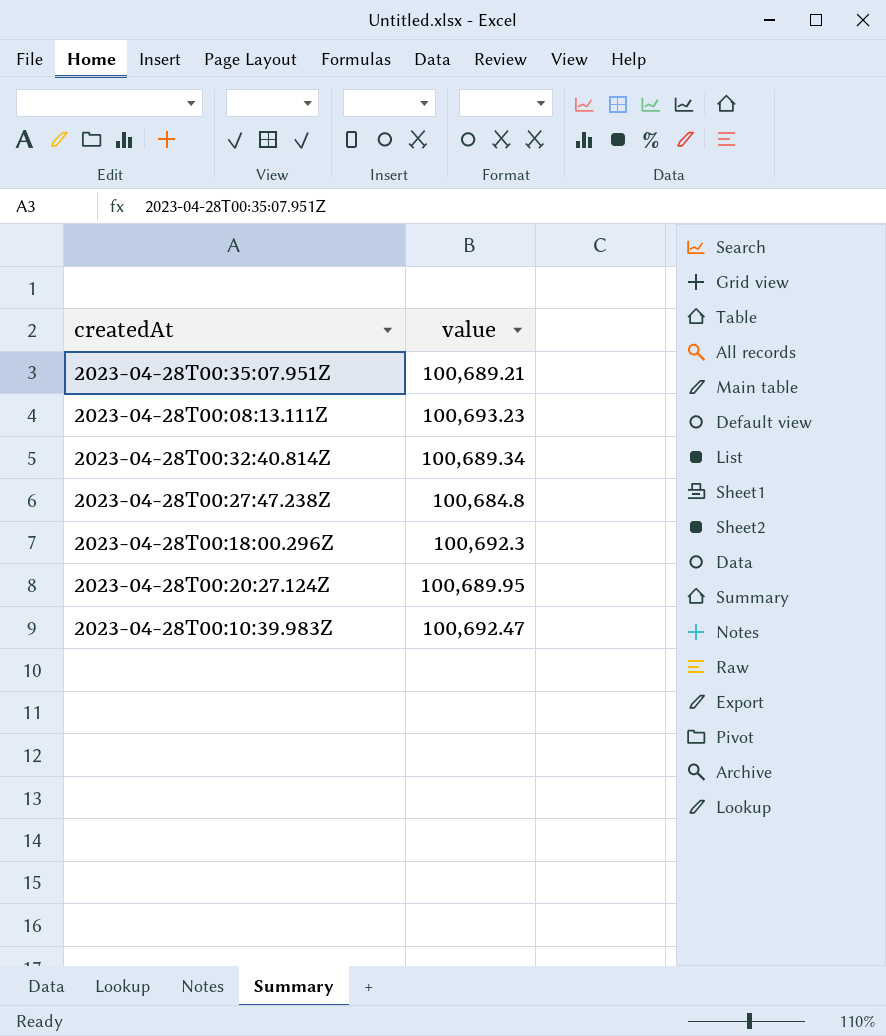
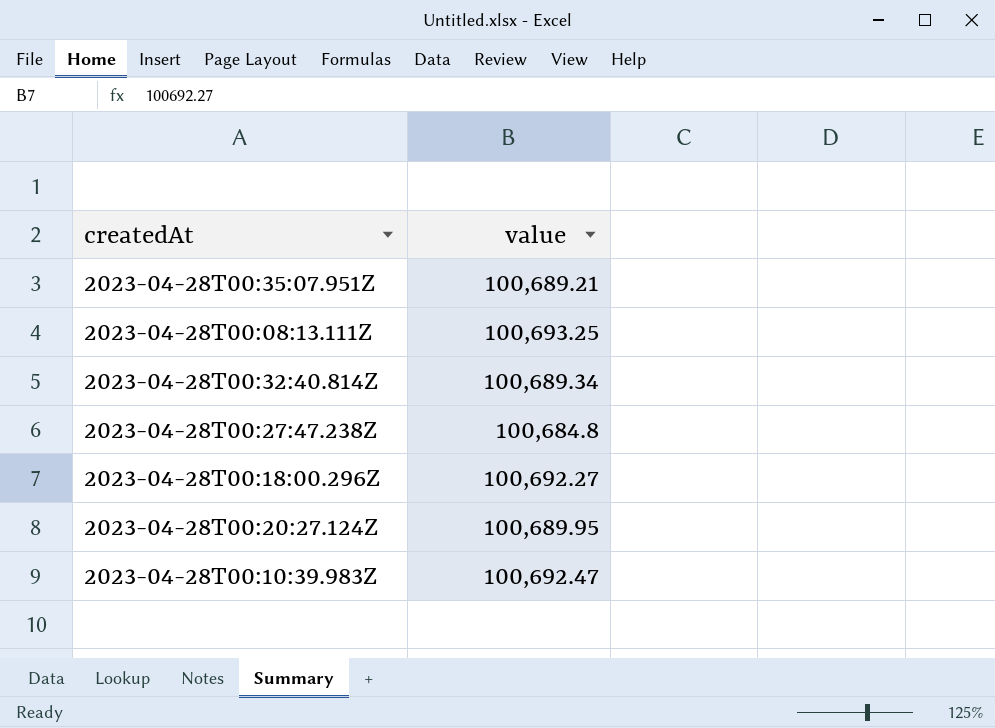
2023-04-28T00:08:13.111Z | value: 100,693.23 -> 100,693.25
2023-04-28T00:18:00.296Z | value: 100,692.3 -> 100,692.27

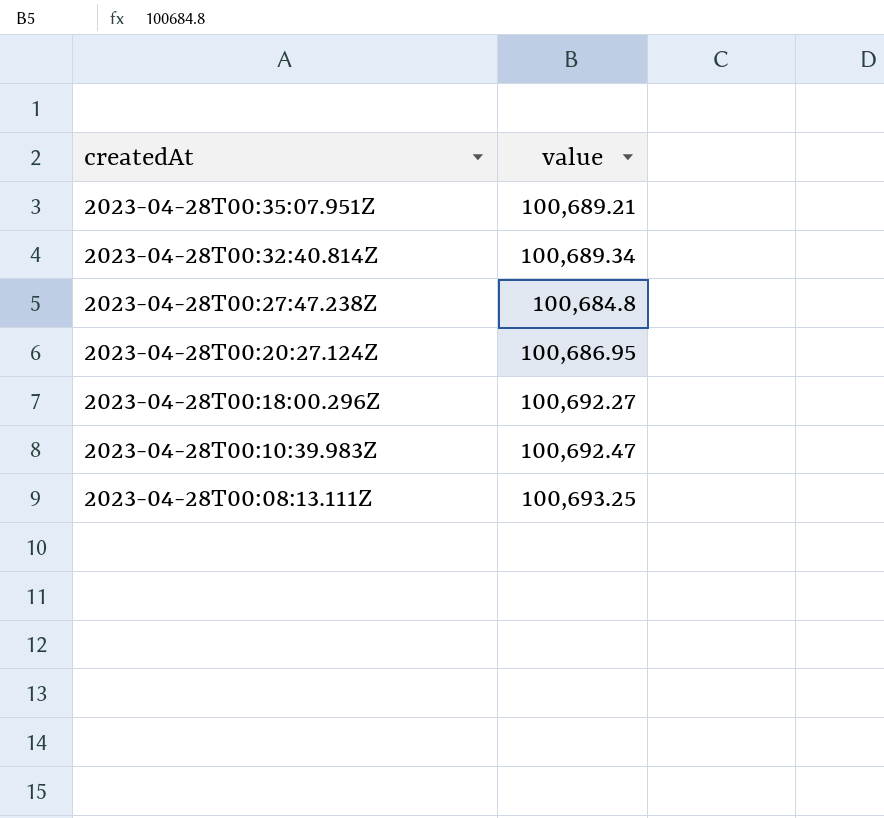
row order: none -> createdAt descending
2023-04-28T00:20:27.124Z | value: 100,689.95 -> 100,686.95

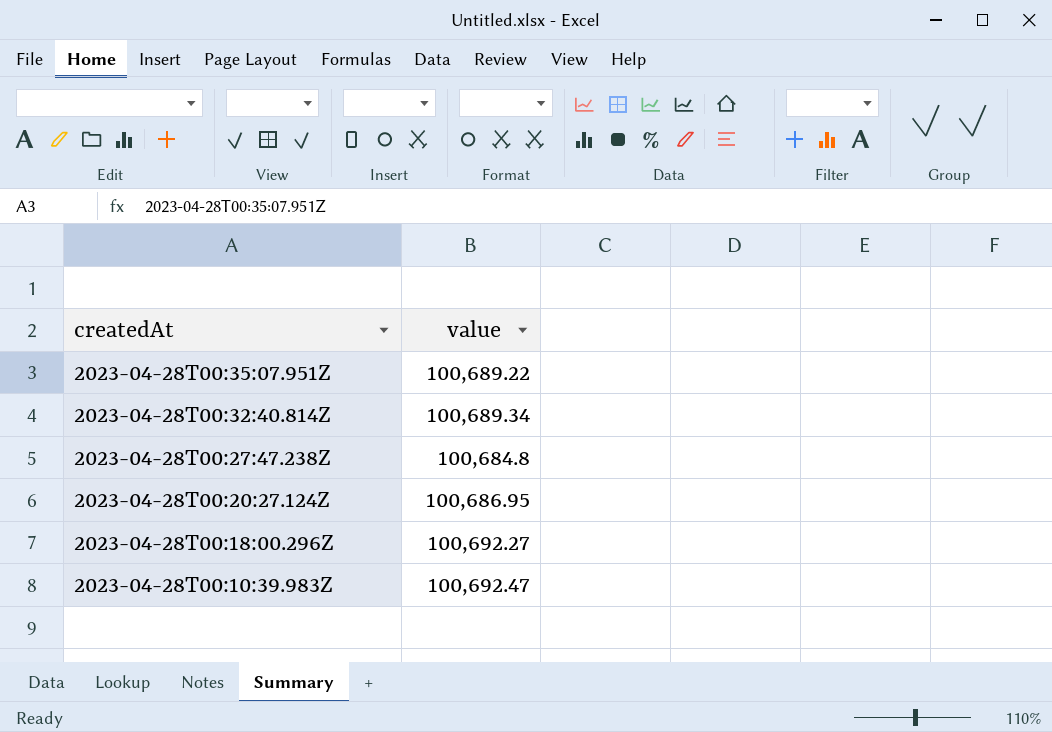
row 2023-04-28T00:08:13.111Z: 100,693.25 -> none
2023-04-28T00:35:07.951Z | value: 100,689.21 -> 100,689.22

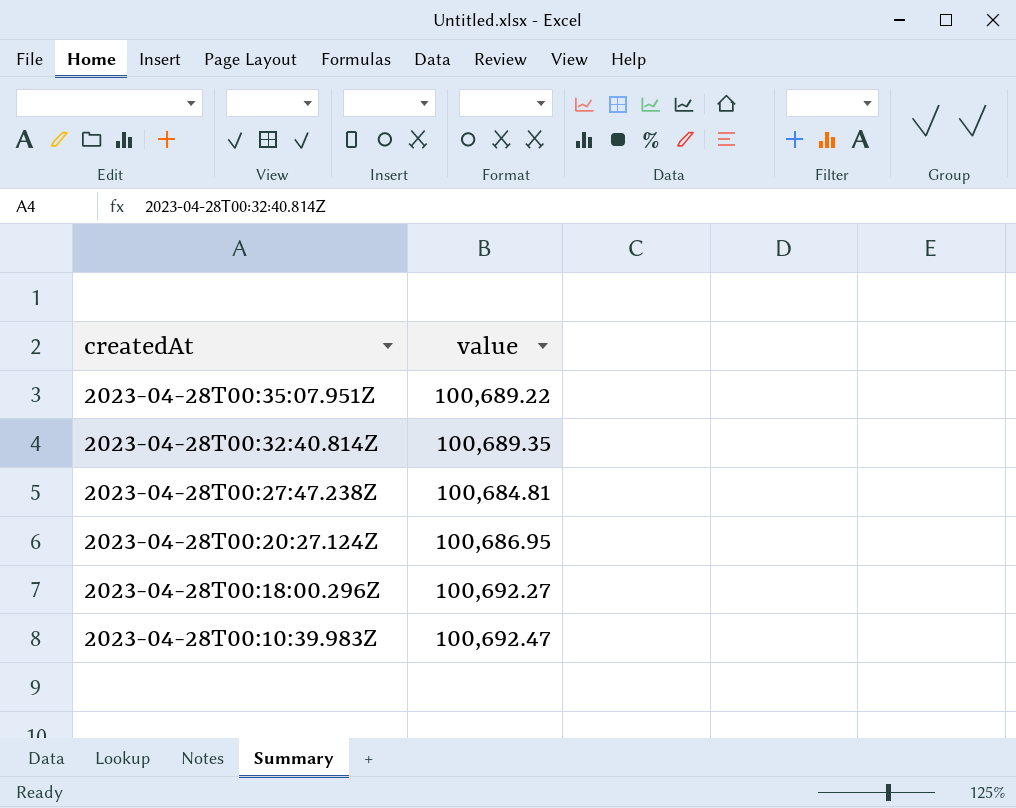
2023-04-28T00:32:40.814Z | value: 100,689.34 -> 100,689.35
2023-04-28T00:27:47.238Z | value: 100,684.8 -> 100,684.81

